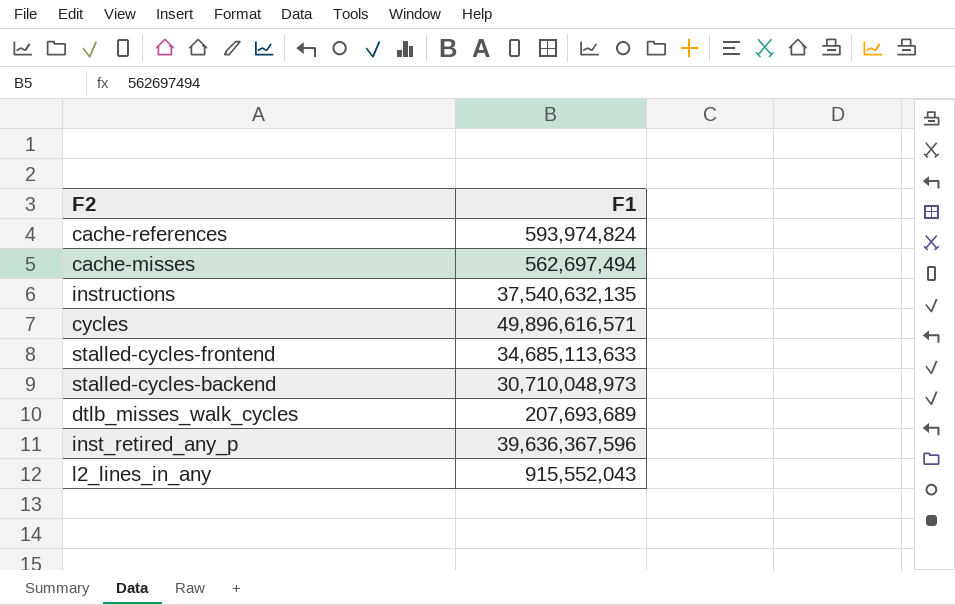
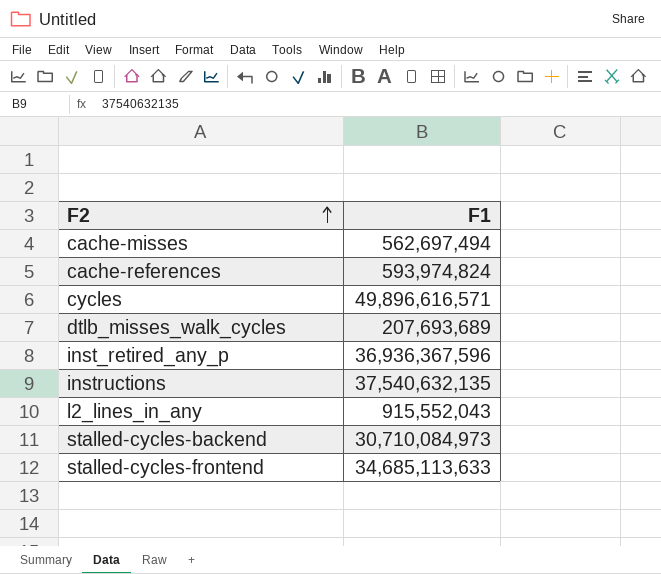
row order: none -> F2 ascending
inst_retired_any_p | F1: 39,636,367,596 -> 36,936,367,596
stalled-cycles-backend | F1: 30,710,048,973 -> 30,710,084,973

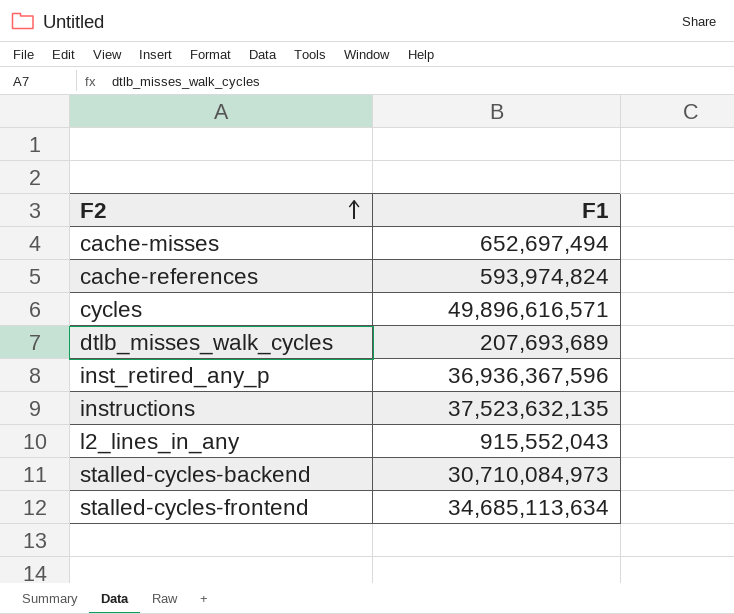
cache-misses | F1: 562,697,494 -> 652,697,494
instructions | F1: 37,540,632,135 -> 37,523,632,135
stalled-cycles-frontend | F1: 34,685,113,633 -> 34,685,113,634

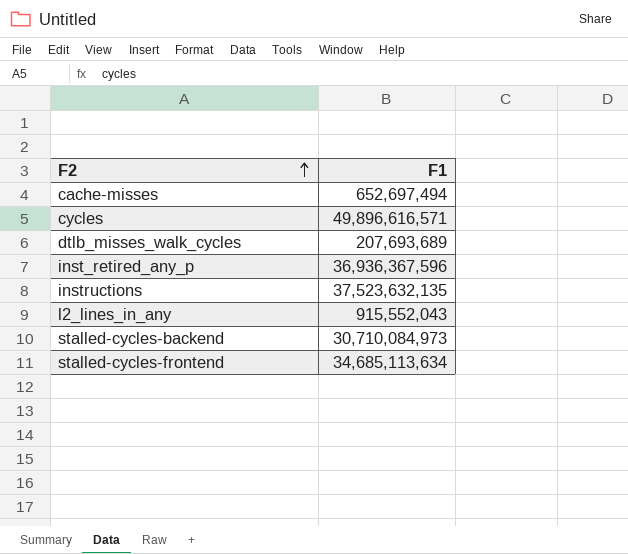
row cache-references: 593,974,824 -> none

